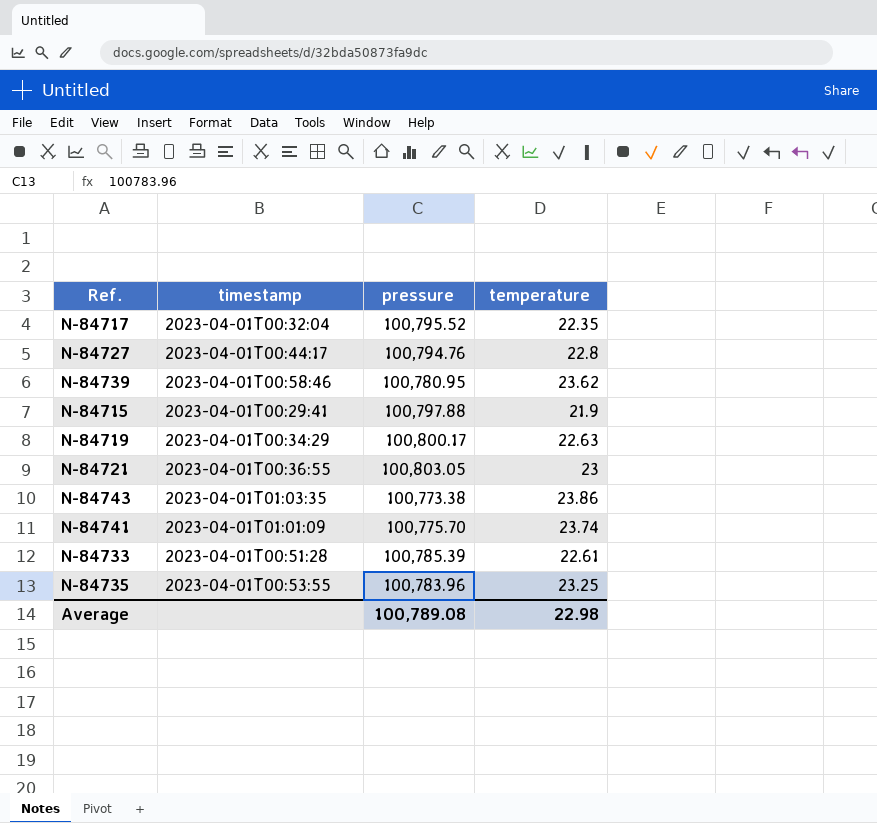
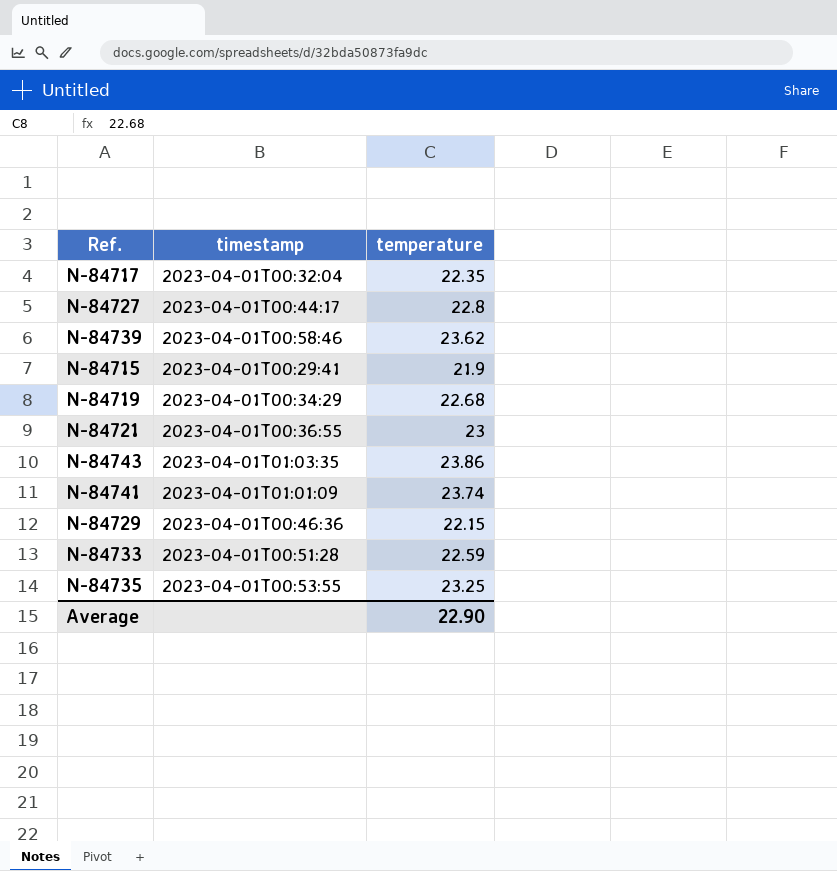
column pressure | position: 3 -> none
N-84719 | temperature: 22.63 -> 22.68
row N-84729: none -> 2023-04-01T00:46:36 | 22.15
N-84733 | temperature: 22.61 -> 22.59
Average | temperature: 22.98 -> 22.90

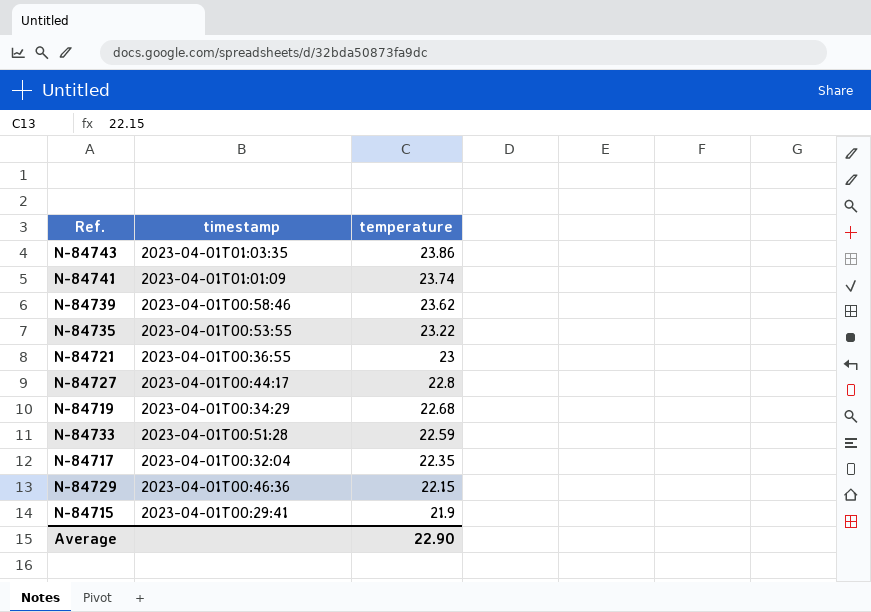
row order: none -> temperature descending
N-84735 | temperature: 23.25 -> 23.22

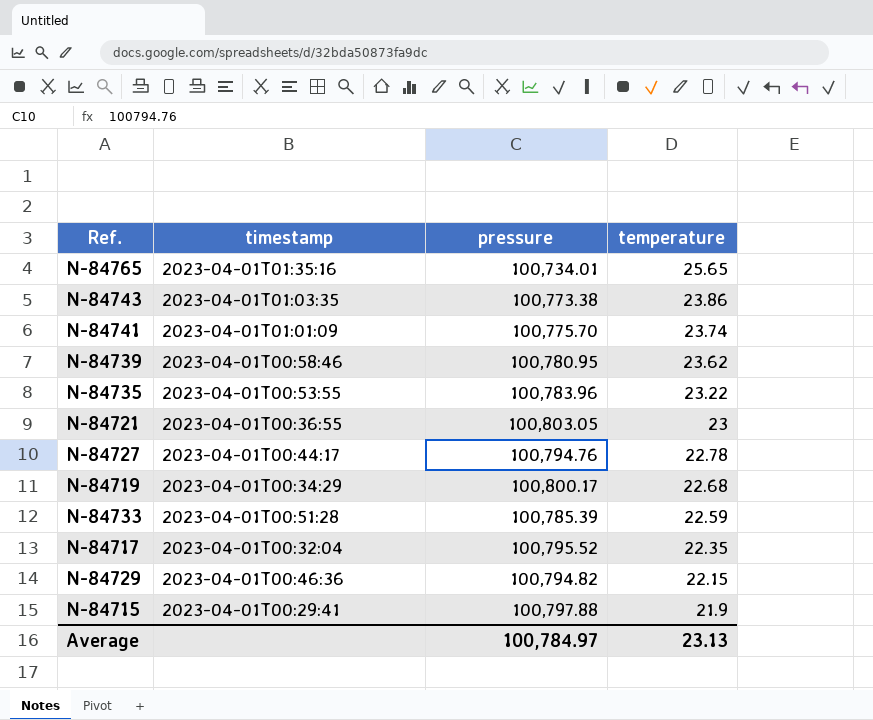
column pressure | position: none -> 3
row N-84765: none -> 2023-04-01T01:35:16 | 100,734.01 | 25.65
N-84727 | temperature: 22.8 -> 22.78
Average | temperature: 22.90 -> 23.13

